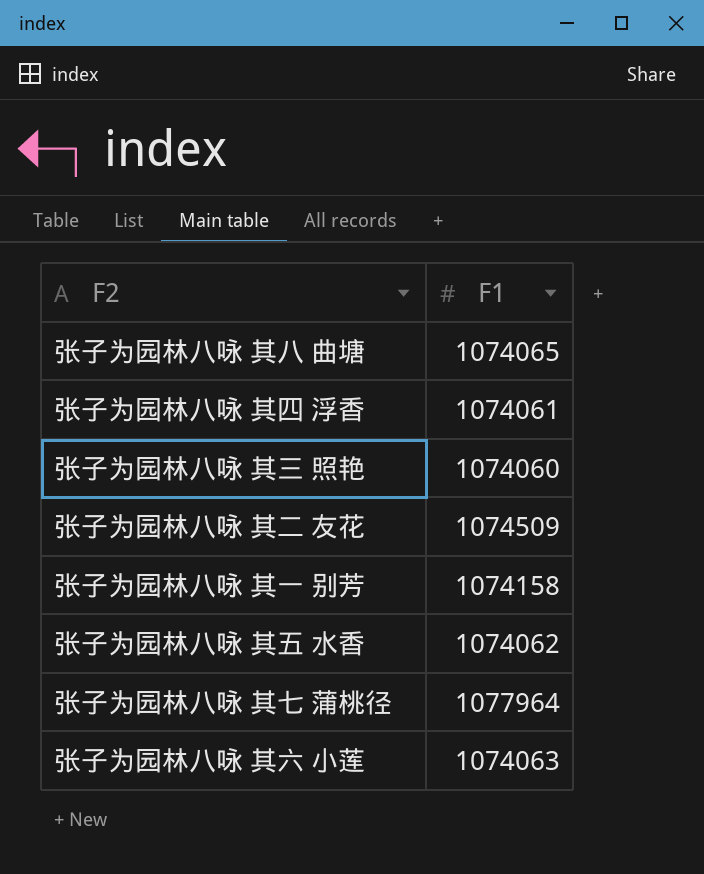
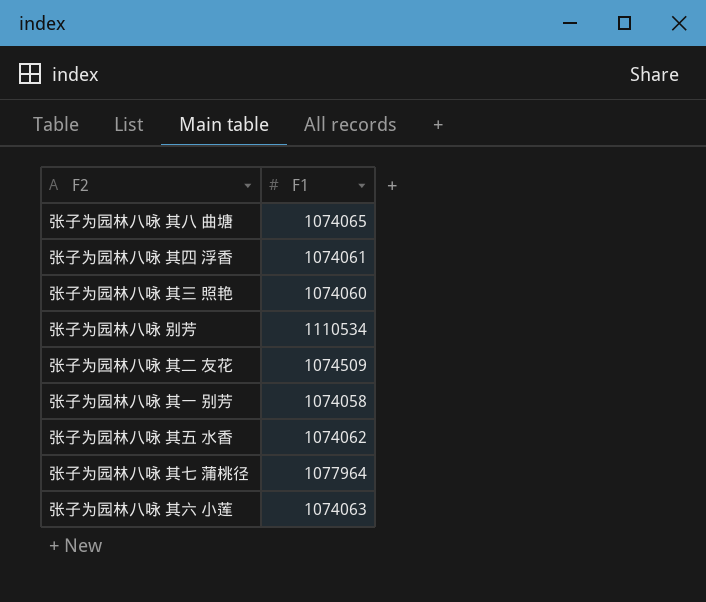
row 张子为园林八咏 别芳: none -> 1110534
张子为园林八咏 其一 别芳 | F1: 1074158 -> 1074058

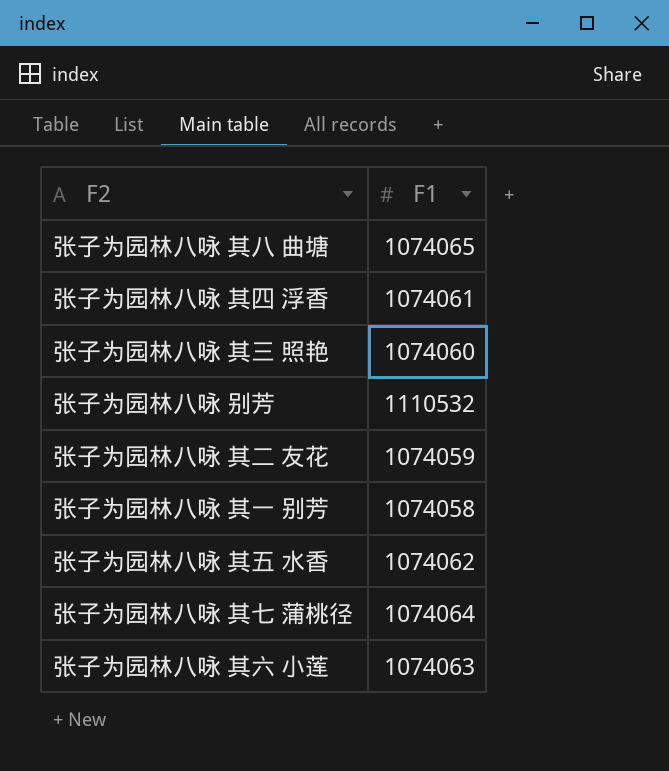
张子为园林八咏 别芳 | F1: 1110534 -> 1110532
张子为园林八咏 其二 友花 | F1: 1074509 -> 1074059
张子为园林八咏 其七 蒲桃径 | F1: 1077964 -> 1074064

